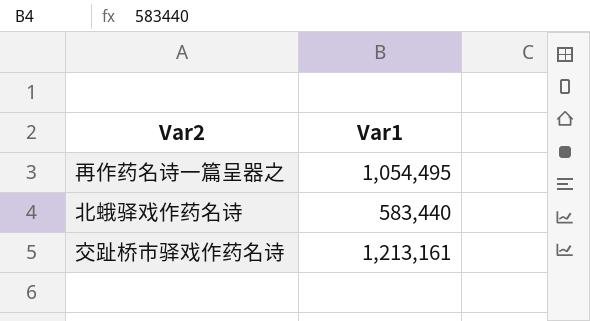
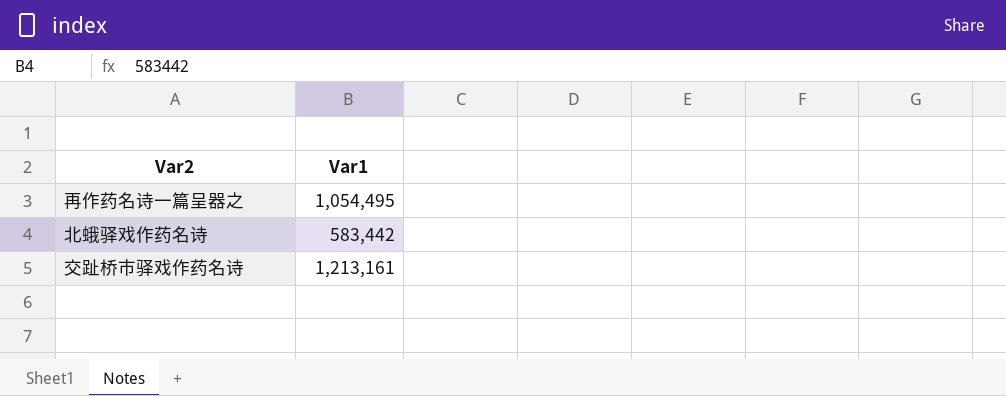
北蛾驿戏作药名诗 | Var1: 583,440 -> 583,442

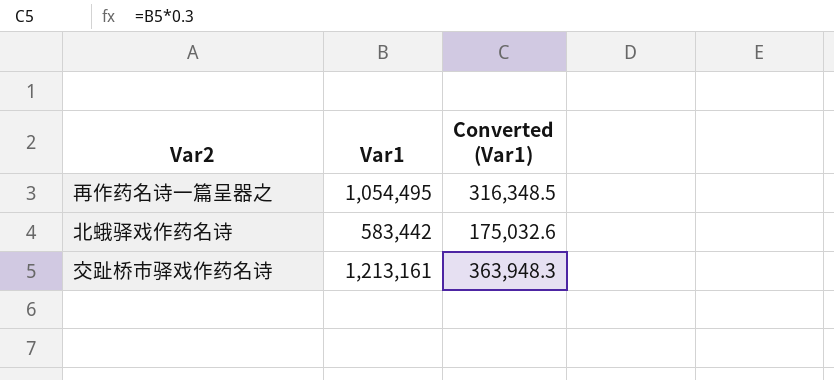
column Converted (Var1) | formula: none -> [Var1] * 0.3

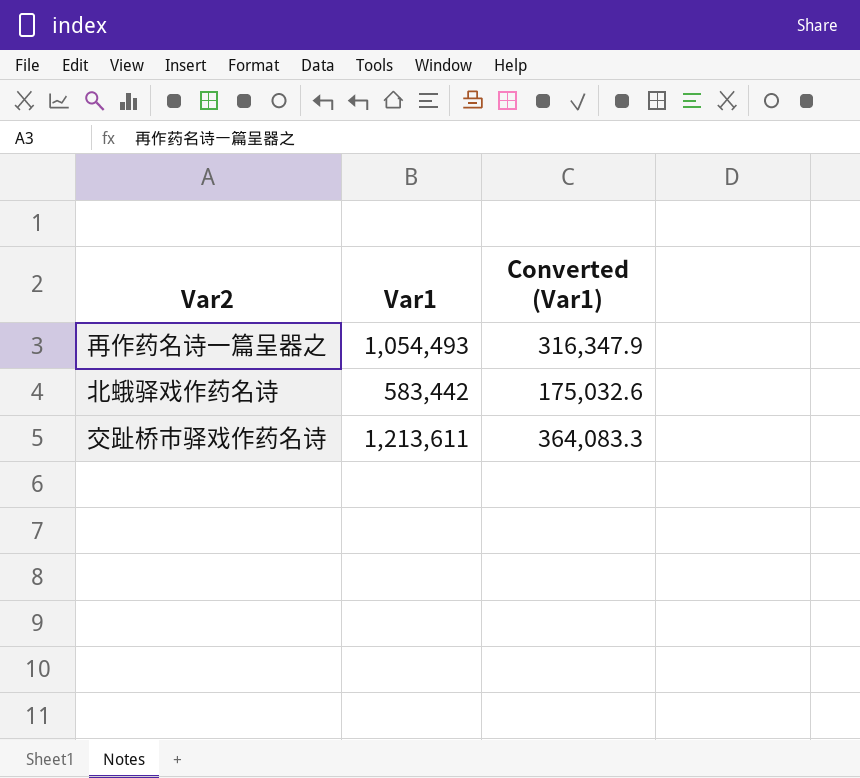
再作药名诗一篇呈器之 | Var1: 1,054,495 -> 1,054,493
再作药名诗一篇呈器之 | Converted (Var1): 316,348.5 -> 316,347.9
交趾桥市驿戏作药名诗 | Var1: 1,213,161 -> 1,213,611
交趾桥市驿戏作药名诗 | Converted (Var1): 363,948.3 -> 364,083.3

